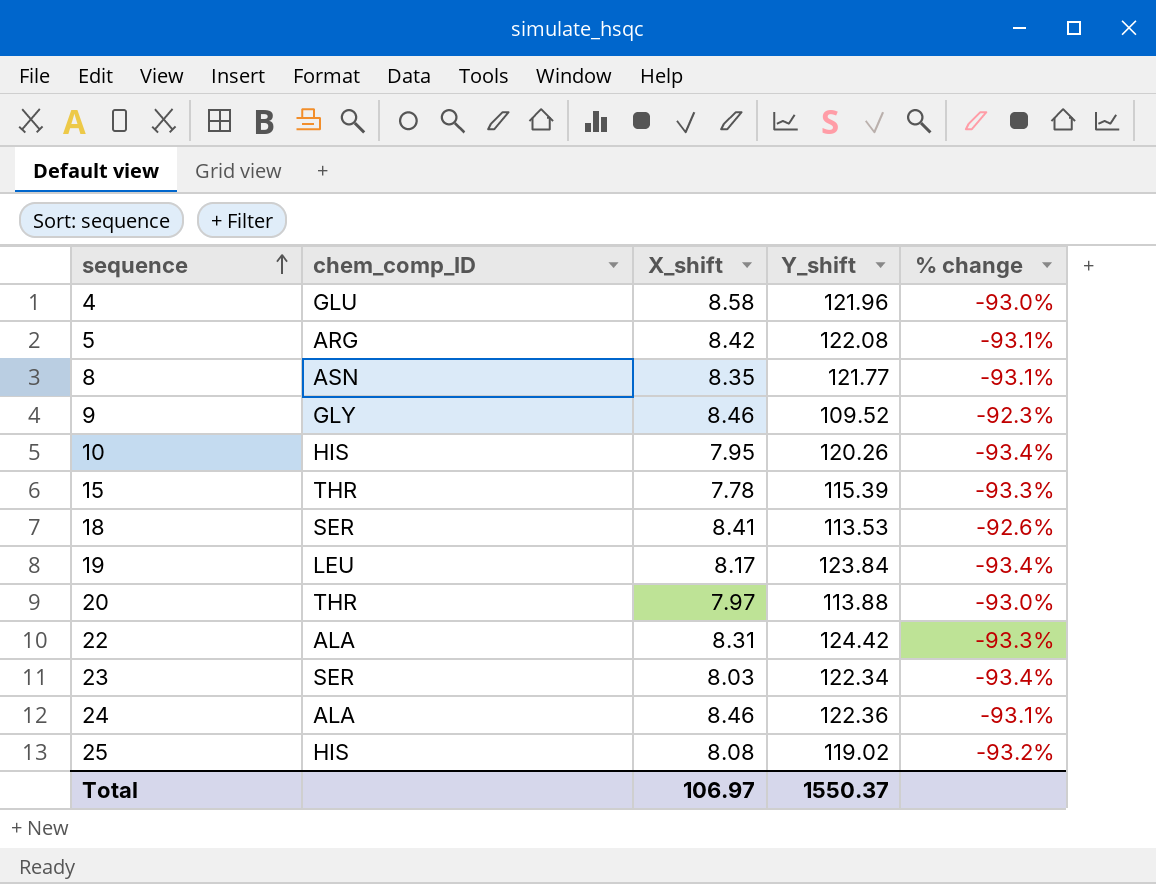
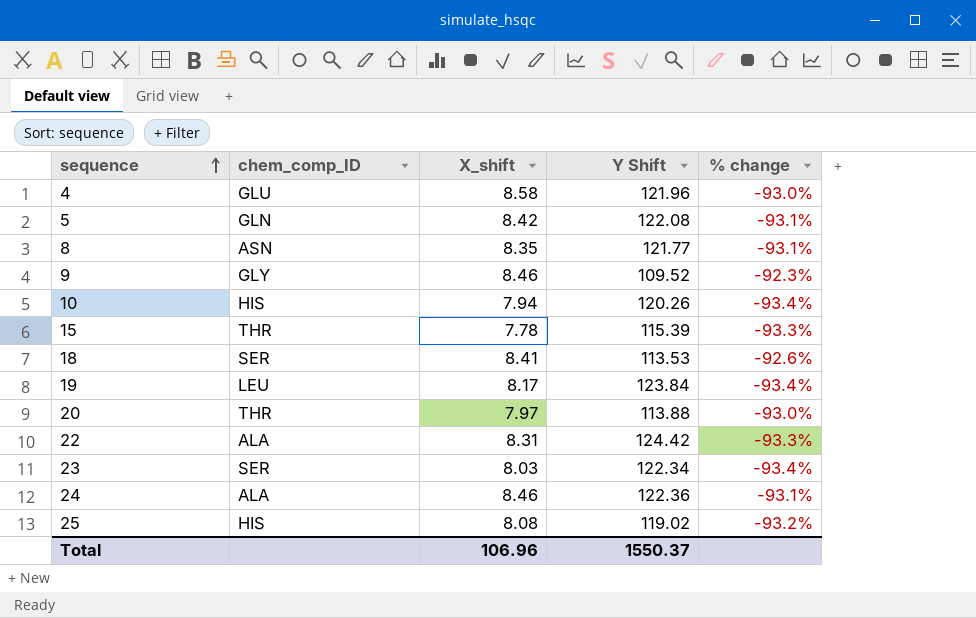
column name: Y_shift -> Y Shift
5 | chem_comp_ID: ARG -> GLN
10 | X_shift: 7.95 -> 7.94
Total | X_shift: 106.97 -> 106.96

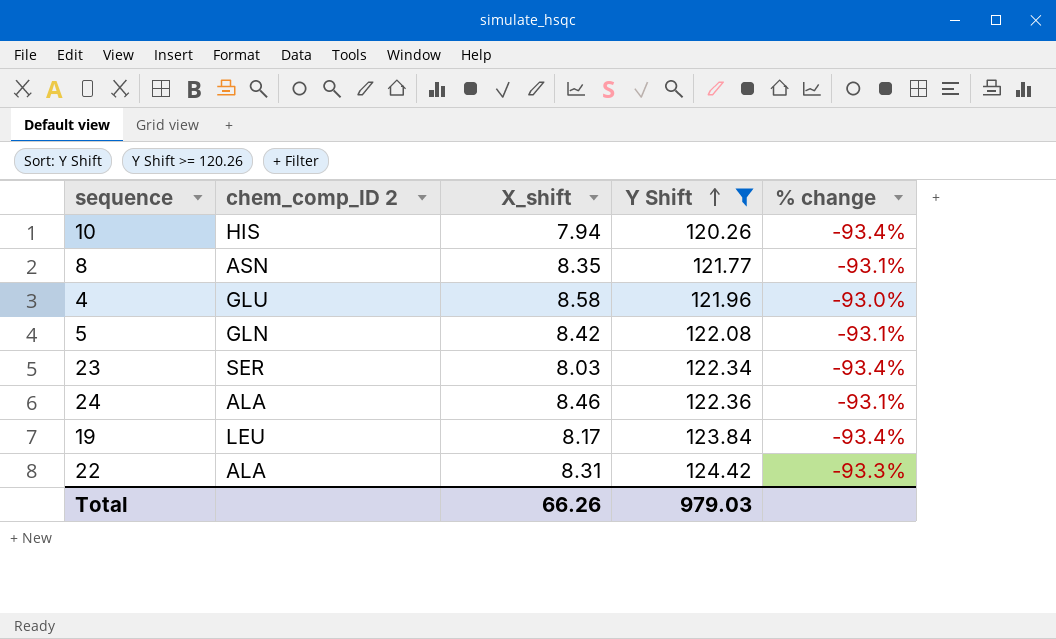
filter: none -> Y Shift >= 120.26
row order: sequence ascending -> Y Shift ascending
column name: chem_comp_ID -> chem_comp_ID 2
Total | X_shift: 106.96 -> 66.26
Total | Y Shift: 1550.37 -> 979.03

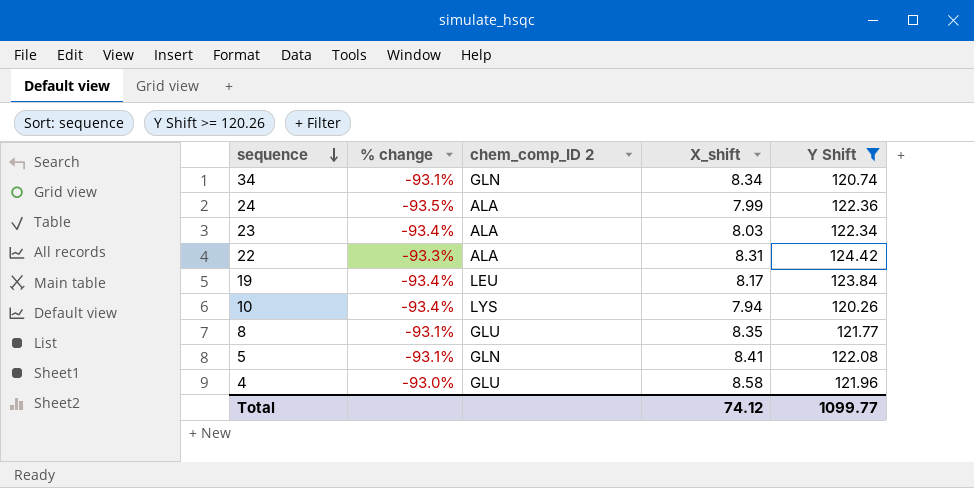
row order: Y Shift ascending -> sequence descending
column % change | position: 5 -> 2
row 34: none -> -93.1% | GLN | 8.34 | 120.74
24 | % change: -93.1% -> -93.5%
24 | X_shift: 8.46 -> 7.99
23 | chem_comp_ID 2: SER -> ALA
10 | chem_comp_ID 2: HIS -> LYS
8 | chem_comp_ID 2: ASN -> GLU
5 | X_shift: 8.42 -> 8.41
Total | X_shift: 66.26 -> 74.12
Total | Y Shift: 979.03 -> 1099.77

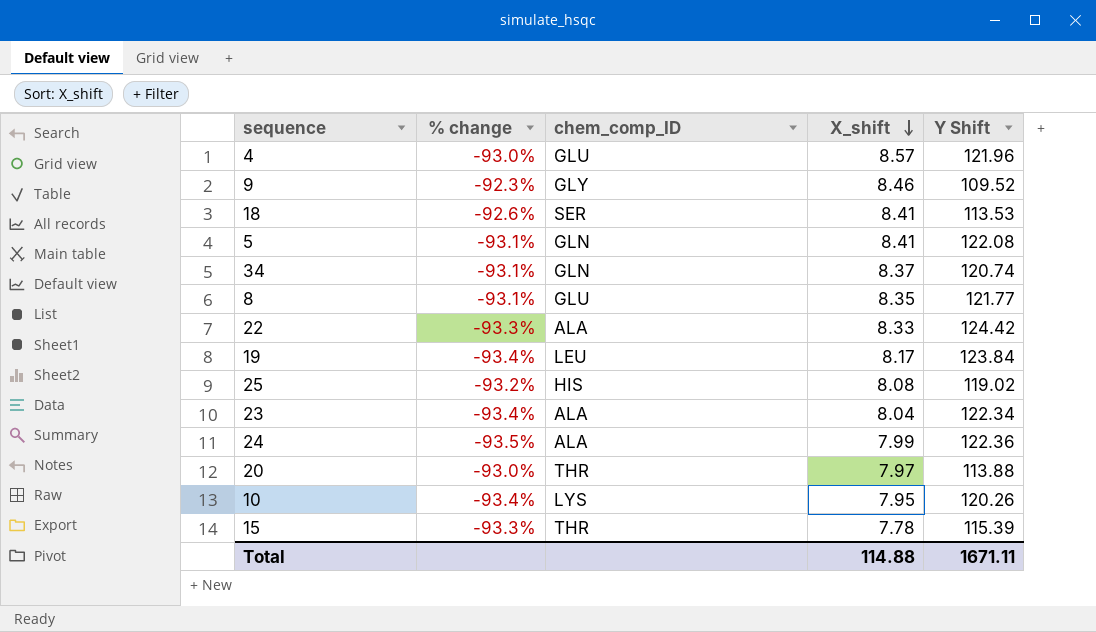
filter: Y Shift >= 120.26 -> none
row order: sequence descending -> X_shift descending
column name: chem_comp_ID 2 -> chem_comp_ID
4 | X_shift: 8.58 -> 8.57
34 | X_shift: 8.34 -> 8.37
22 | X_shift: 8.31 -> 8.33
23 | X_shift: 8.03 -> 8.04
10 | X_shift: 7.94 -> 7.95
Total | X_shift: 74.12 -> 114.88
Total | Y Shift: 1099.77 -> 1671.11

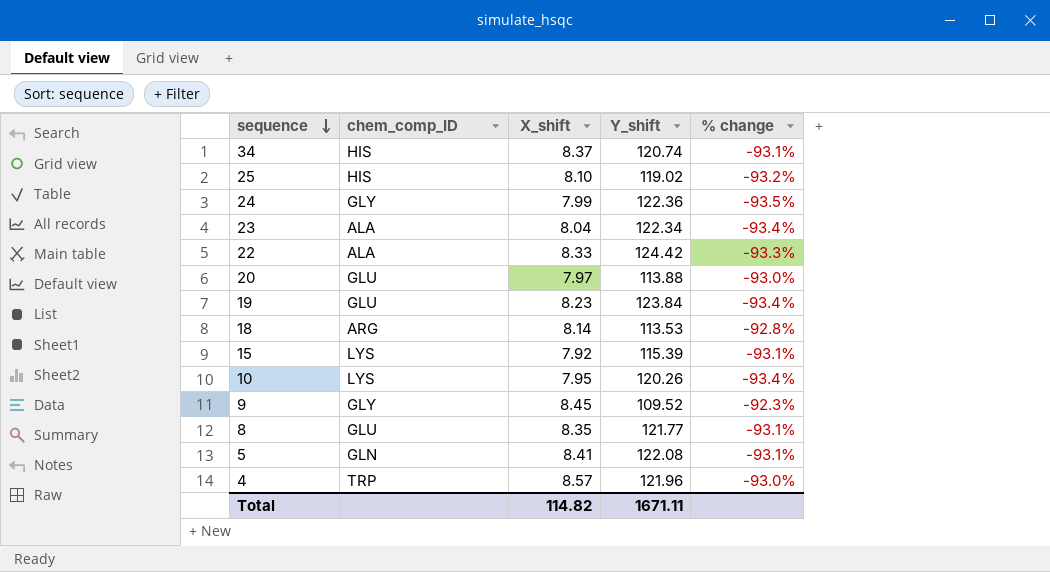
row order: X_shift descending -> sequence descending
column name: Y Shift -> Y_shift
column % change | position: 2 -> 5
34 | chem_comp_ID: GLN -> HIS
25 | X_shift: 8.08 -> 8.10
24 | chem_comp_ID: ALA -> GLY
20 | chem_comp_ID: THR -> GLU
19 | chem_comp_ID: LEU -> GLU
19 | X_shift: 8.17 -> 8.23
18 | chem_comp_ID: SER -> ARG
18 | X_shift: 8.41 -> 8.14
18 | % change: -92.6% -> -92.8%
15 | chem_comp_ID: THR -> LYS
15 | X_shift: 7.78 -> 7.92
15 | % change: -93.3% -> -93.1%
9 | X_shift: 8.46 -> 8.45
4 | chem_comp_ID: GLU -> TRP
Total | X_shift: 114.88 -> 114.82

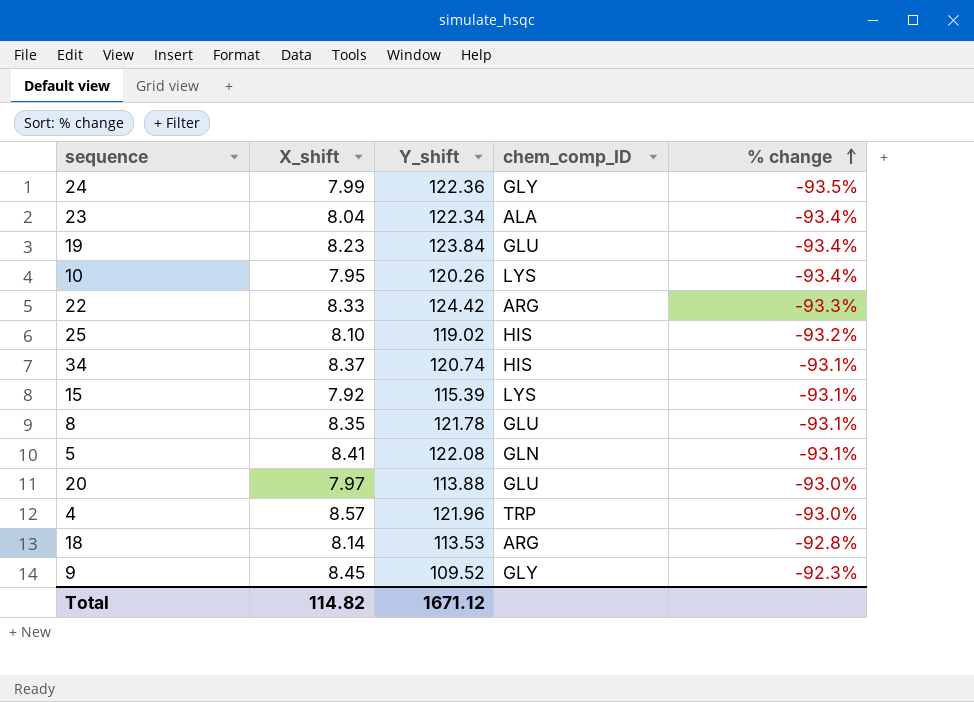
row order: sequence descending -> % change ascending
column chem_comp_ID | position: 2 -> 4
22 | chem_comp_ID: ALA -> ARG
8 | Y_shift: 121.77 -> 121.78
Total | Y_shift: 1671.11 -> 1671.12

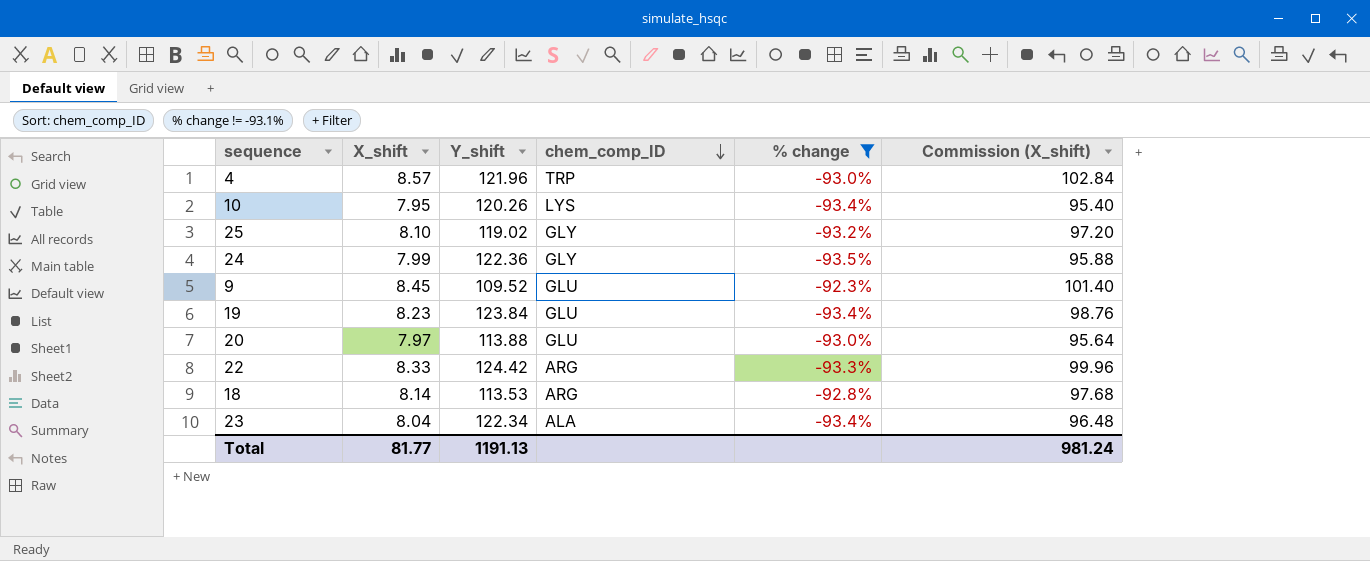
filter: none -> % change != -93.1%
row order: % change ascending -> chem_comp_ID descending
column Commission (X_shift) | formula: none -> [X_shift] * 12
25 | chem_comp_ID: HIS -> GLY
9 | chem_comp_ID: GLY -> GLU
Total | X_shift: 114.82 -> 81.77
Total | Y_shift: 1671.12 -> 1191.13

